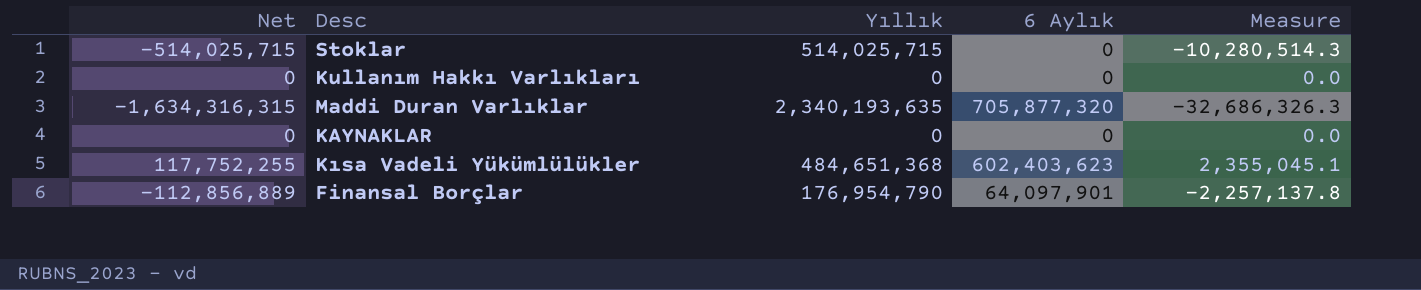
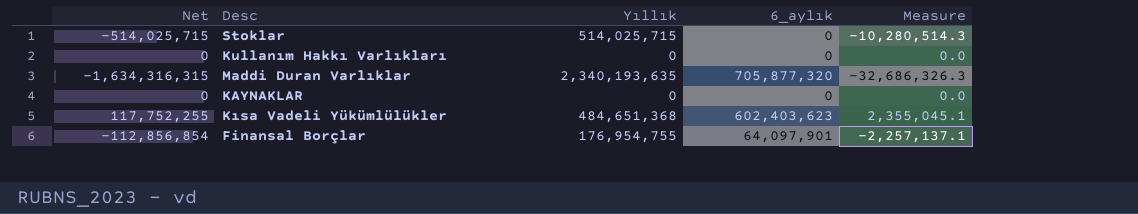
column name: 6 Aylık -> 6_aylık
Finansal Borçlar | Net: -112,856,889 -> -112,856,854
Finansal Borçlar | Yıllık: 176,954,790 -> 176,954,755
Finansal Borçlar | Measure: -2,257,137.8 -> -2,257,137.1

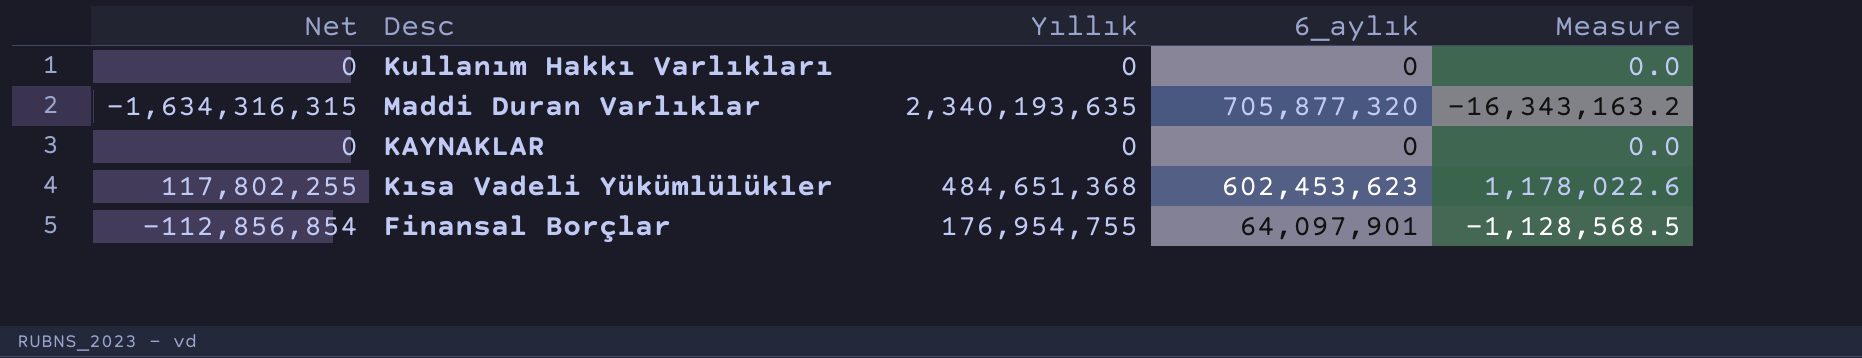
column Measure | formula: [Net] * 0.02 -> [Net] * 0.01
row Stoklar: -514,025,715 | 514,025,715 | 0 | -10,280,514.3 -> none
Kısa Vadeli Yükümlülükler | Net: 117,752,255 -> 117,802,255
Kısa Vadeli Yükümlülükler | 6_aylık: 602,403,623 -> 602,453,623

